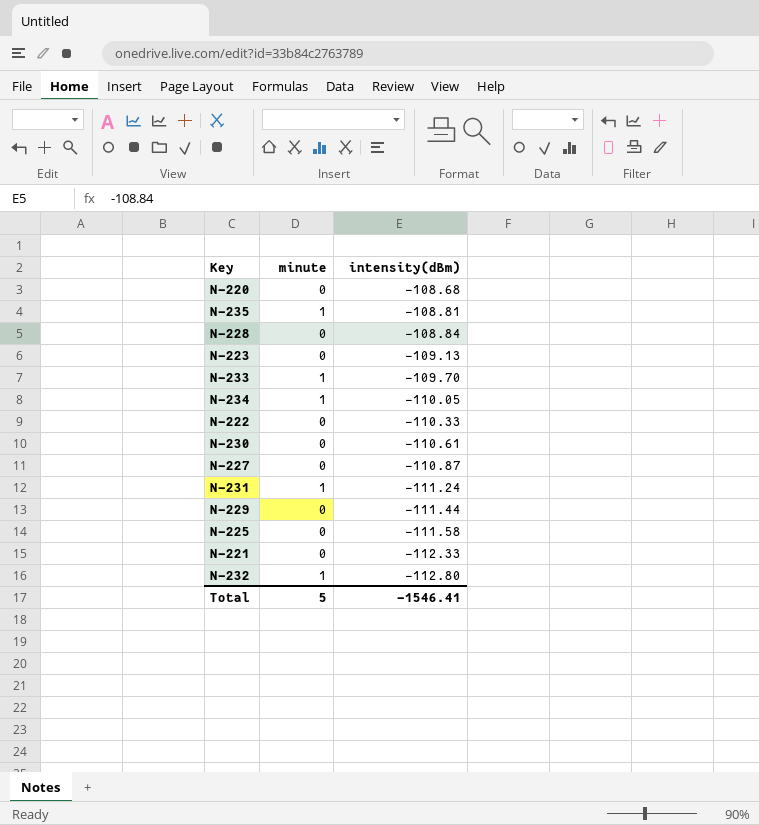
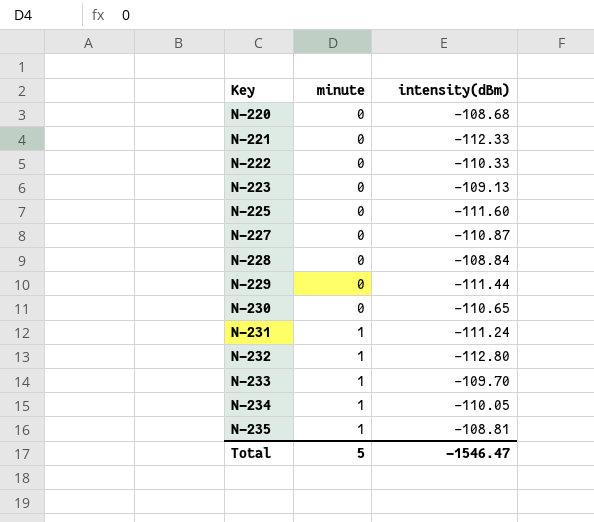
row order: intensity(dBm) descending -> Key ascending
N-225 | intensity(dBm): -111.58 -> -111.60
N-230 | intensity(dBm): -110.61 -> -110.65
Total | intensity(dBm): -1546.41 -> -1546.47

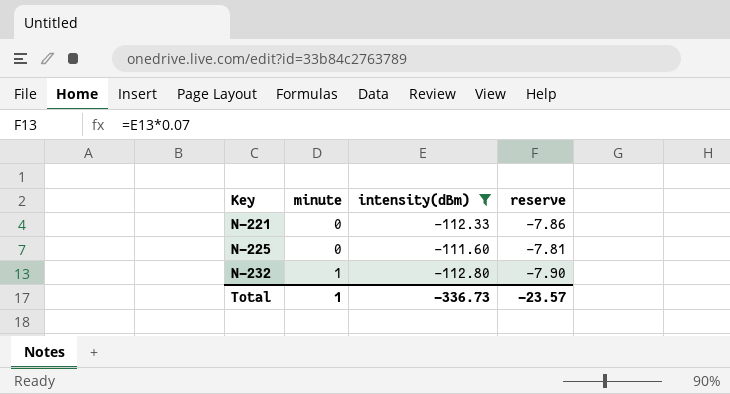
filter: none -> intensity(dBm) <= -111.60
column reserve | formula: none -> [intensity(dBm)] * 0.07
Total | minute: 5 -> 1
Total | intensity(dBm): -1546.47 -> -336.73

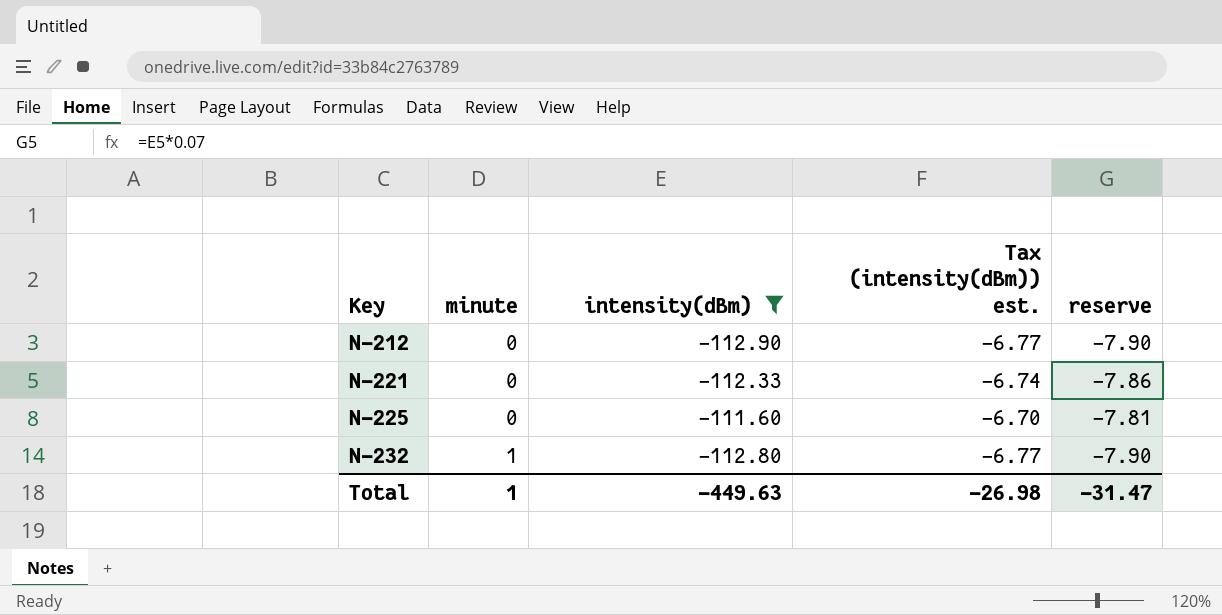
column Tax (intensity(dBm)) est. | formula: none -> [intensity(dBm)] * 0.06
row N-212: none -> 0 | -112.90 | -6.77 | -7.90
Total | intensity(dBm): -336.73 -> -449.63
Total | reserve: -23.57 -> -31.47

